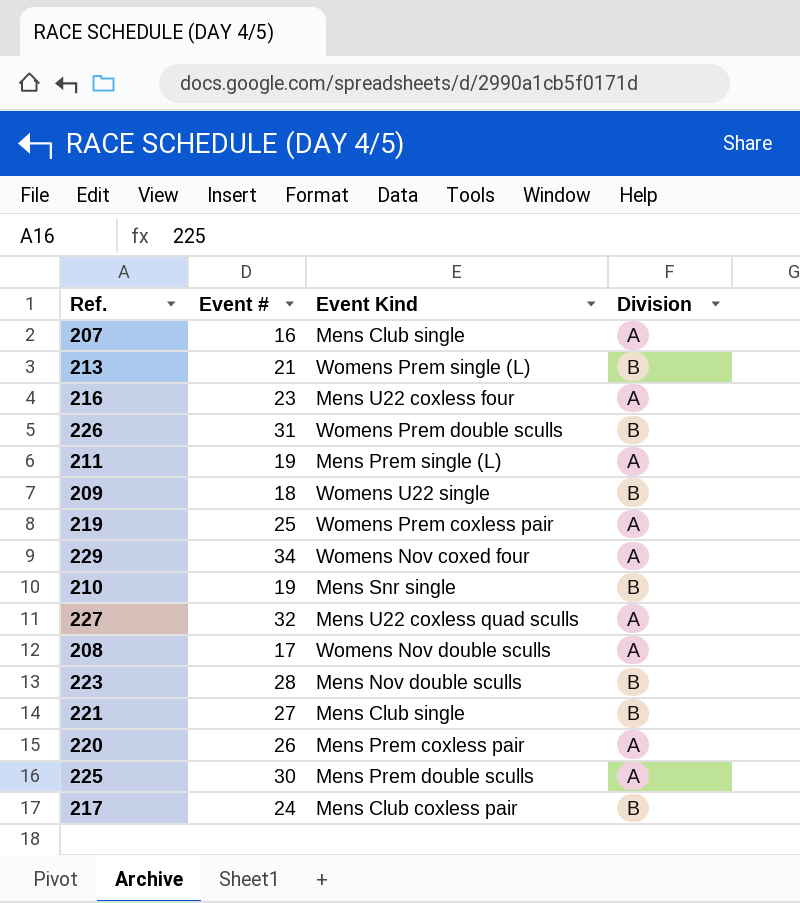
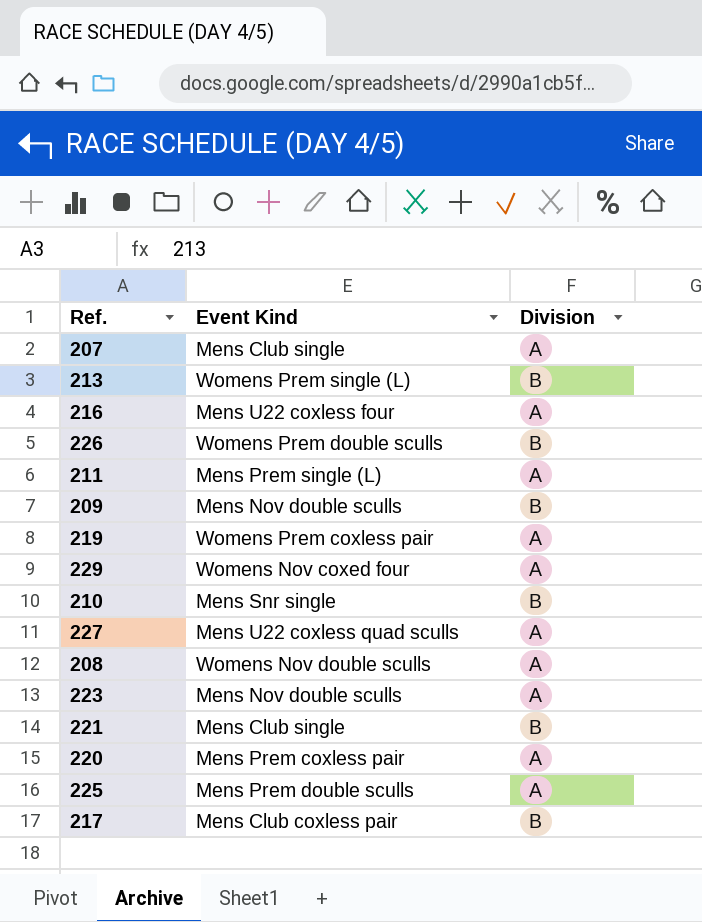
column Event # | position: 2 -> none
209 | Event Kind: Womens U22 single -> Mens Nov double sculls
223 | Division: B -> A

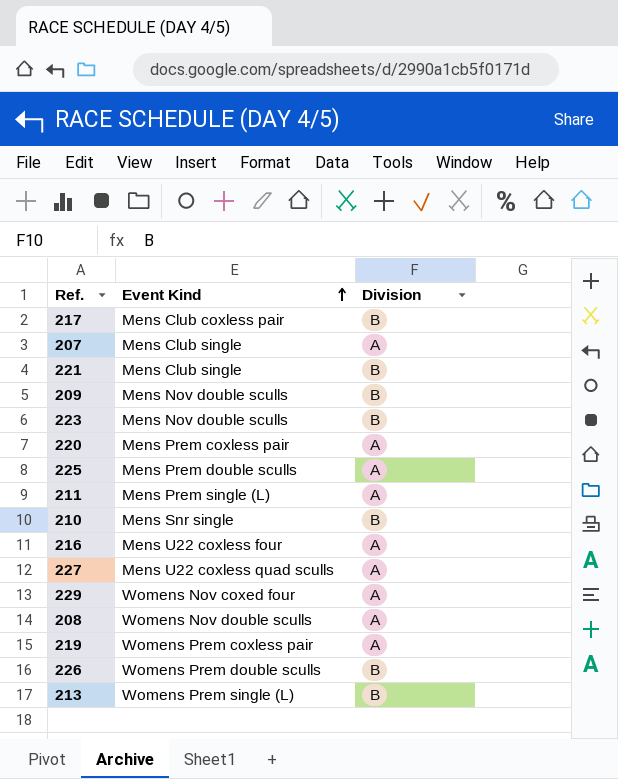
row order: none -> Event Kind ascending
223 | Division: A -> B

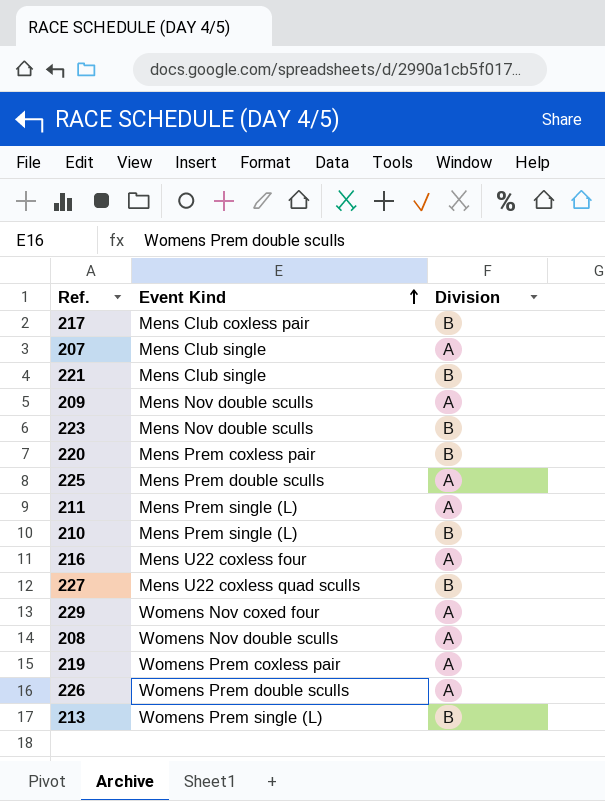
209 | Division: B -> A
220 | Division: A -> B
210 | Event Kind: Mens Snr single -> Mens Prem single (L)
227 | Division: A -> B
226 | Division: B -> A

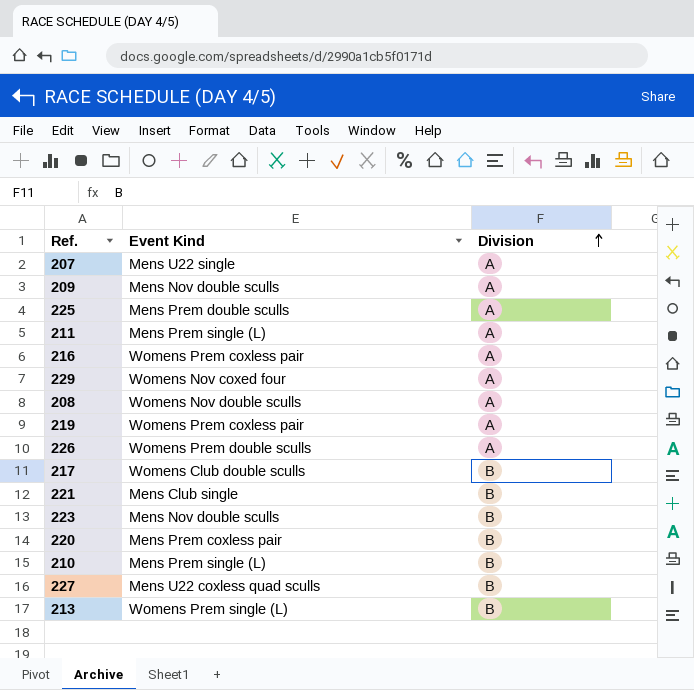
row order: Event Kind ascending -> Division ascending
207 | Event Kind: Mens Club single -> Mens U22 single
216 | Event Kind: Mens U22 coxless four -> Womens Prem coxless pair
217 | Event Kind: Mens Club coxless pair -> Womens Club double sculls

